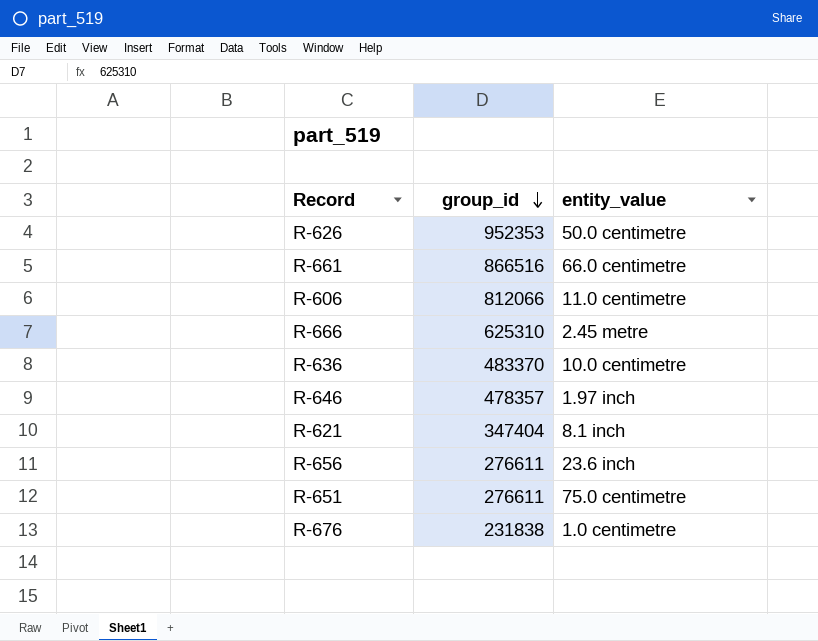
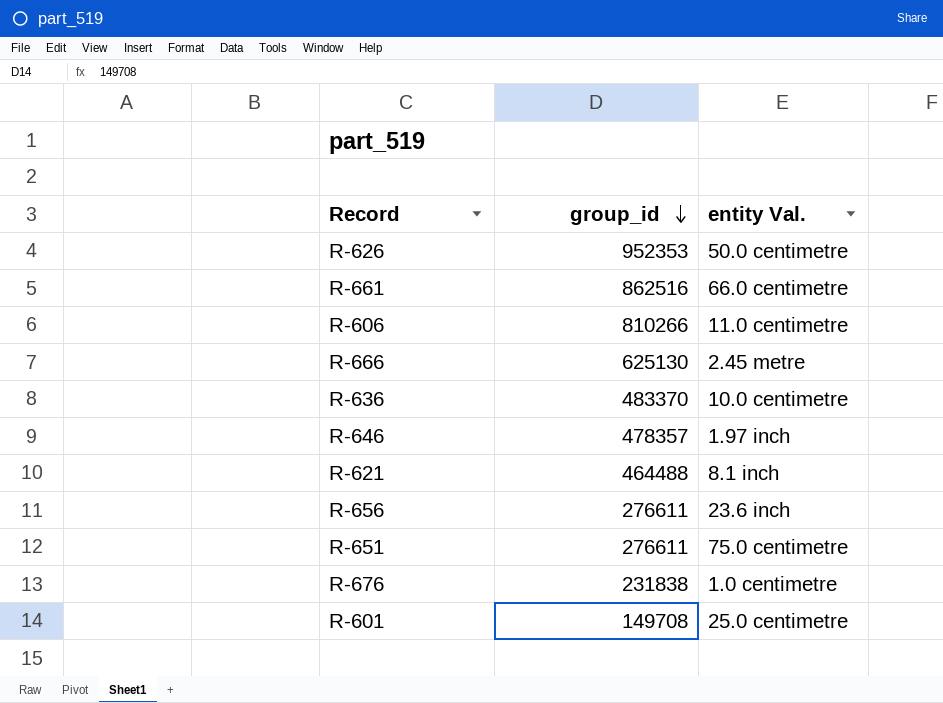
column name: entity_value -> entity Val.
R-661 | group_id: 866516 -> 862516
R-606 | group_id: 812066 -> 810266
R-666 | group_id: 625310 -> 625130
R-621 | group_id: 347404 -> 464488
row R-601: none -> 149708 | 25.0 centimetre

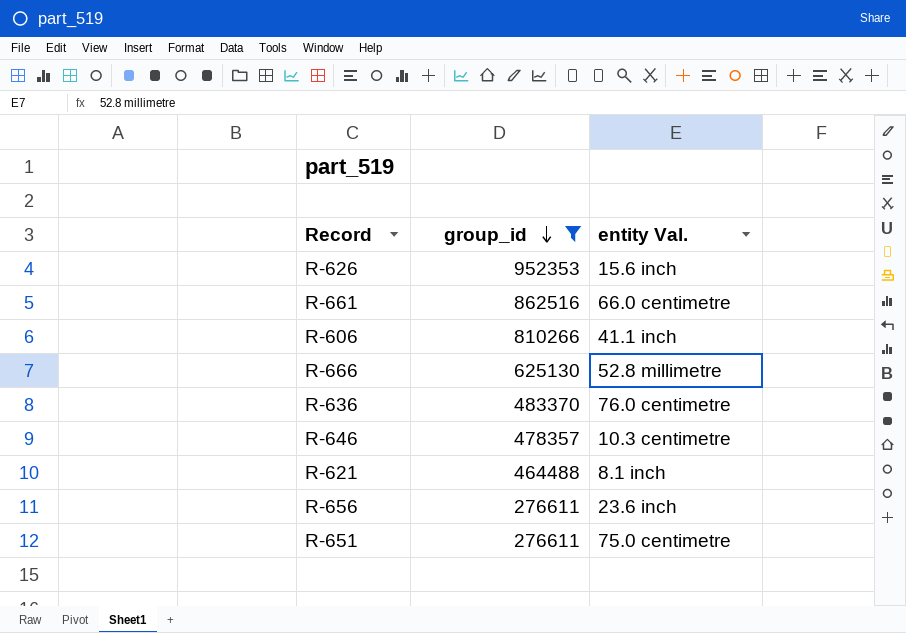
filter: none -> group_id >= 276611
R-626 | entity Val.: 50.0 centimetre -> 15.6 inch
R-606 | entity Val.: 11.0 centimetre -> 41.1 inch
R-666 | entity Val.: 2.45 metre -> 52.8 millimetre
R-636 | entity Val.: 10.0 centimetre -> 76.0 centimetre
R-646 | entity Val.: 1.97 inch -> 10.3 centimetre

